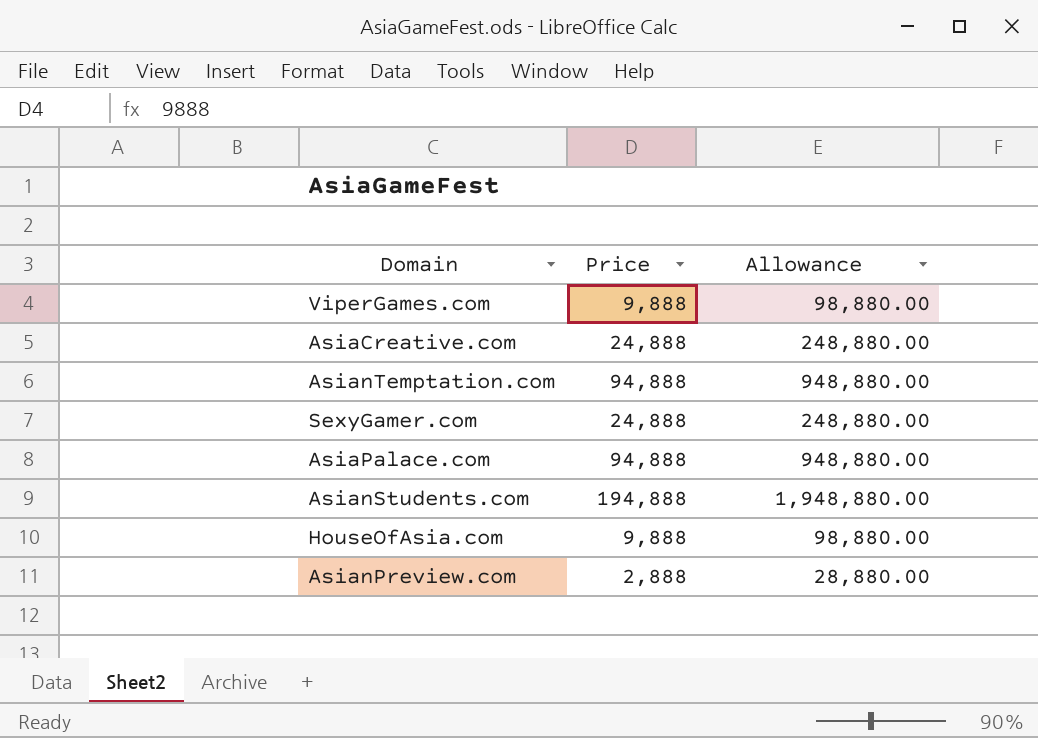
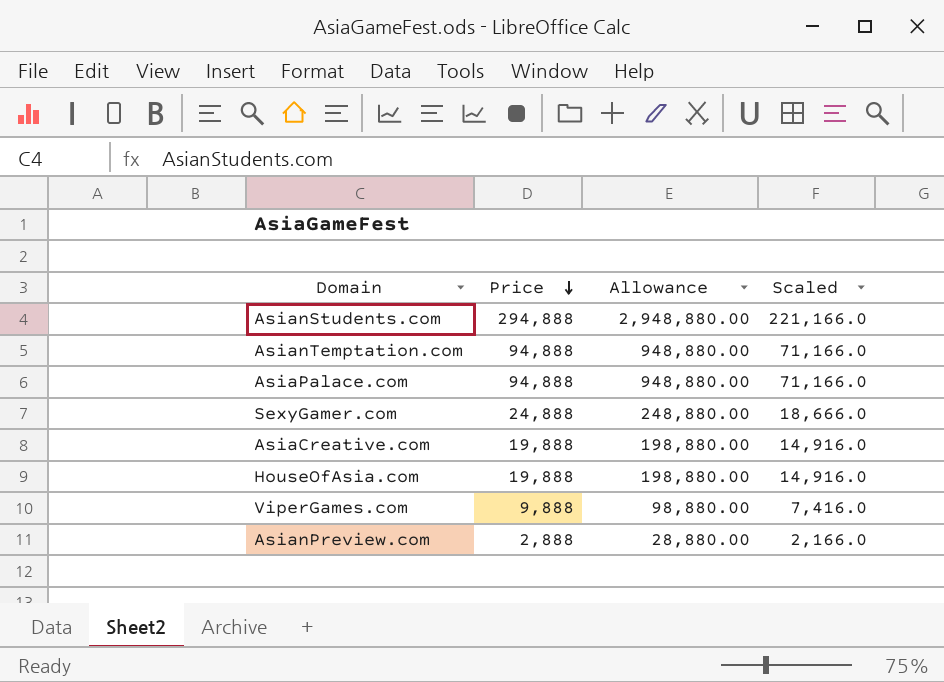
row order: none -> Price descending
column Scaled | formula: none -> [Price] * 0.75
AsianStudents.com | Price: 194,888 -> 294,888
AsianStudents.com | Allowance: 1,948,880.00 -> 2,948,880.00
AsiaCreative.com | Price: 24,888 -> 19,888
AsiaCreative.com | Allowance: 248,880.00 -> 198,880.00
HouseOfAsia.com | Price: 9,888 -> 19,888
HouseOfAsia.com | Allowance: 98,880.00 -> 198,880.00

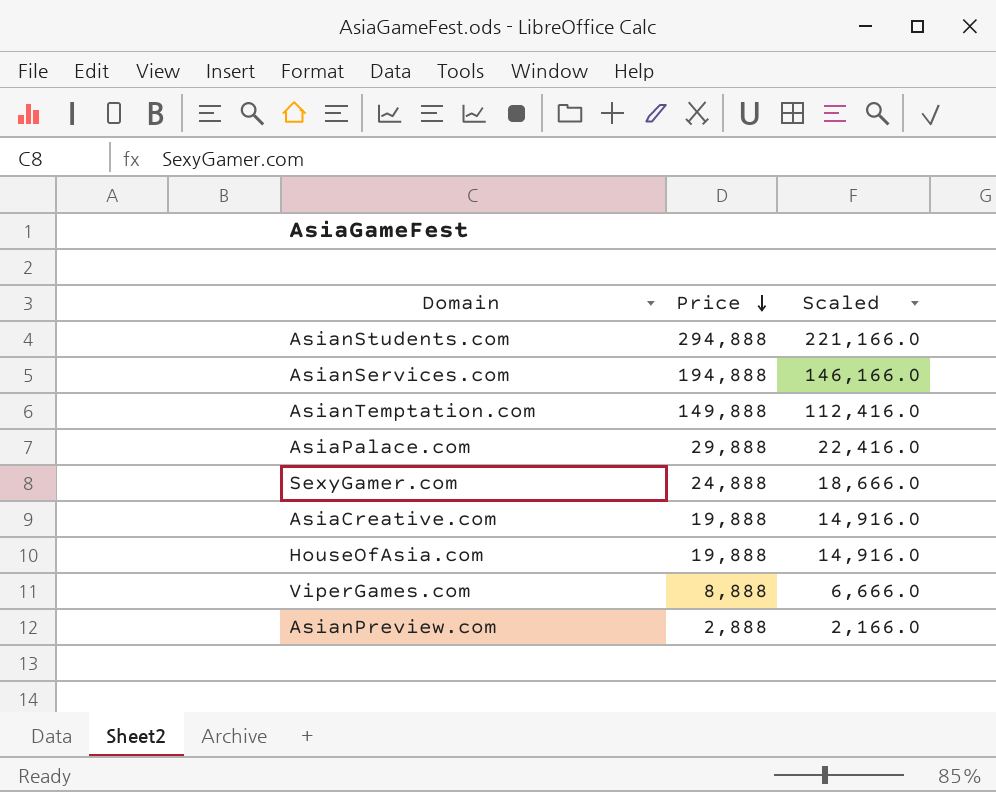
column Allowance | formula: [Price] * 10 -> none
row AsianServices.com: none -> 194,888 | 146,166.0
AsianTemptation.com | Price: 94,888 -> 149,888
AsianTemptation.com | Scaled: 71,166.0 -> 112,416.0
AsiaPalace.com | Price: 94,888 -> 29,888
AsiaPalace.com | Scaled: 71,166.0 -> 22,416.0
ViperGames.com | Price: 9,888 -> 8,888
ViperGames.com | Scaled: 7,416.0 -> 6,666.0

